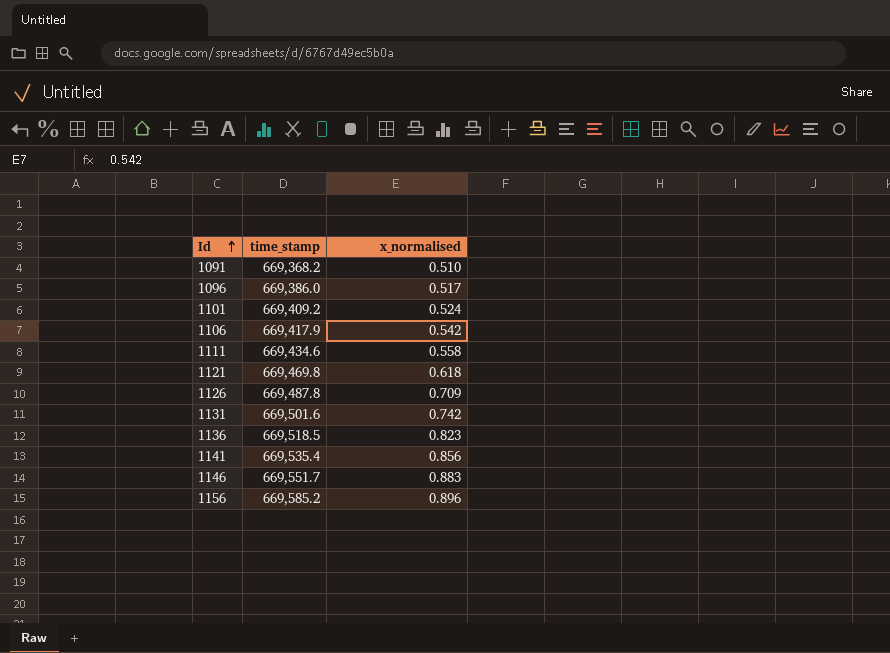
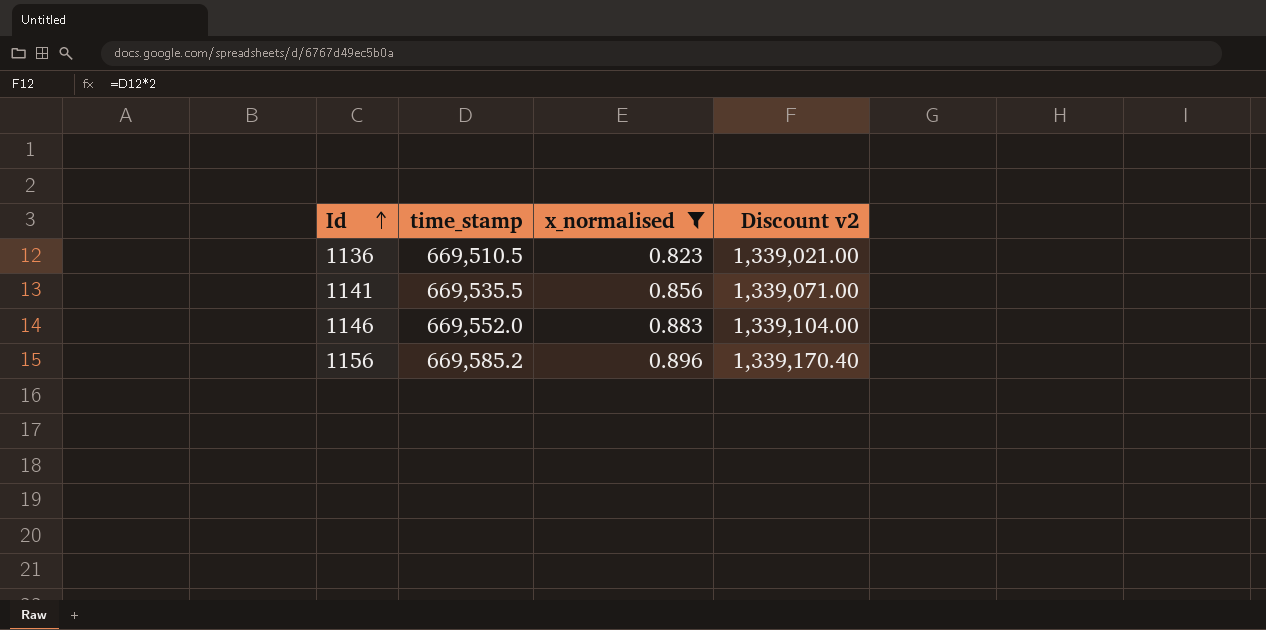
filter: none -> x_normalised >= 0.823
column Discount v2 | formula: none -> [time_stamp] * 2
1136 | time_stamp: 669,518.5 -> 669,510.5
1141 | time_stamp: 669,535.4 -> 669,535.5
1146 | time_stamp: 669,551.7 -> 669,552.0

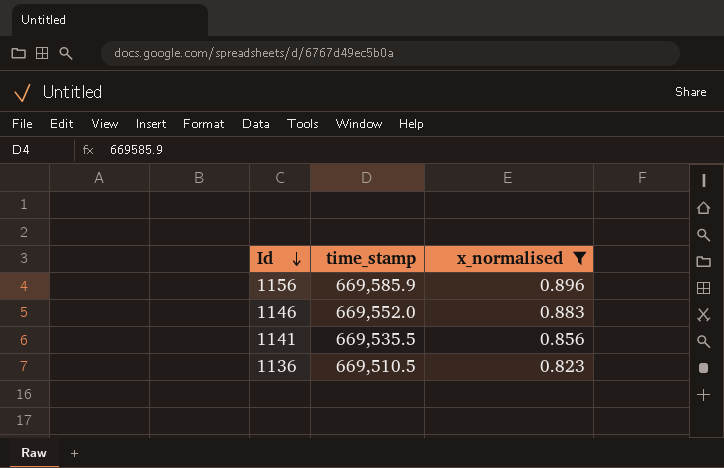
row order: Id ascending -> Id descending
column Discount v2 | formula: [time_stamp] * 2 -> none
1156 | time_stamp: 669,585.2 -> 669,585.9

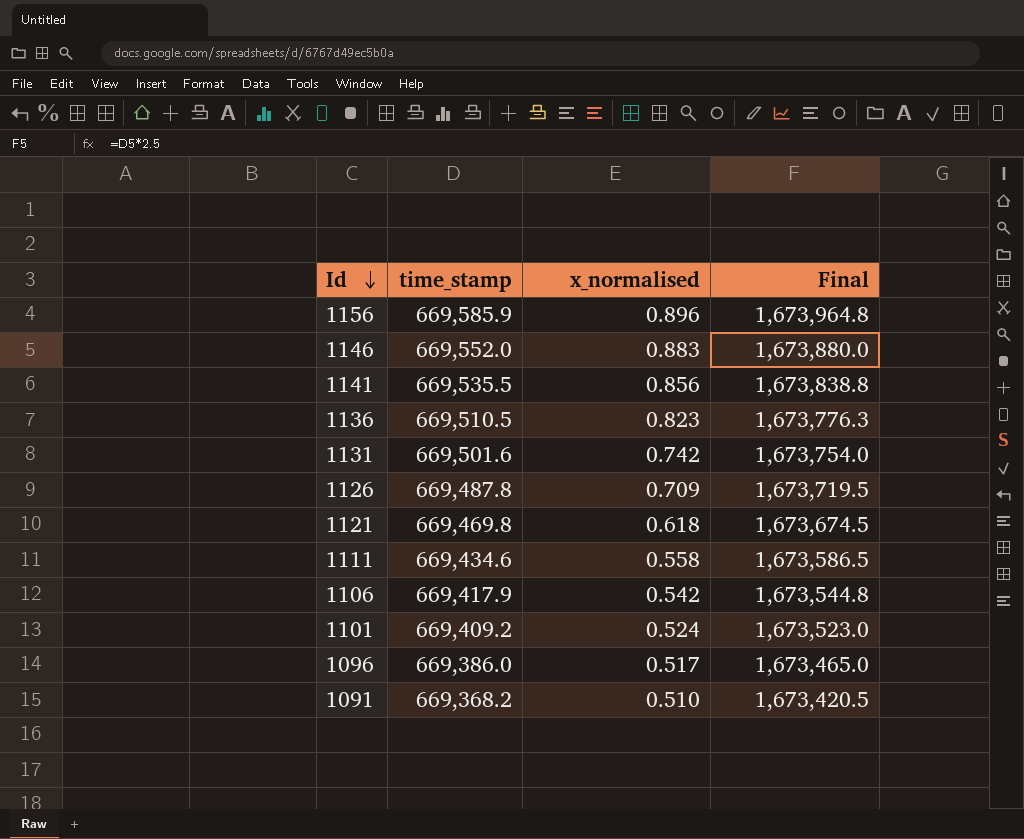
filter: x_normalised >= 0.823 -> none
column Final | formula: none -> [time_stamp] * 2.5

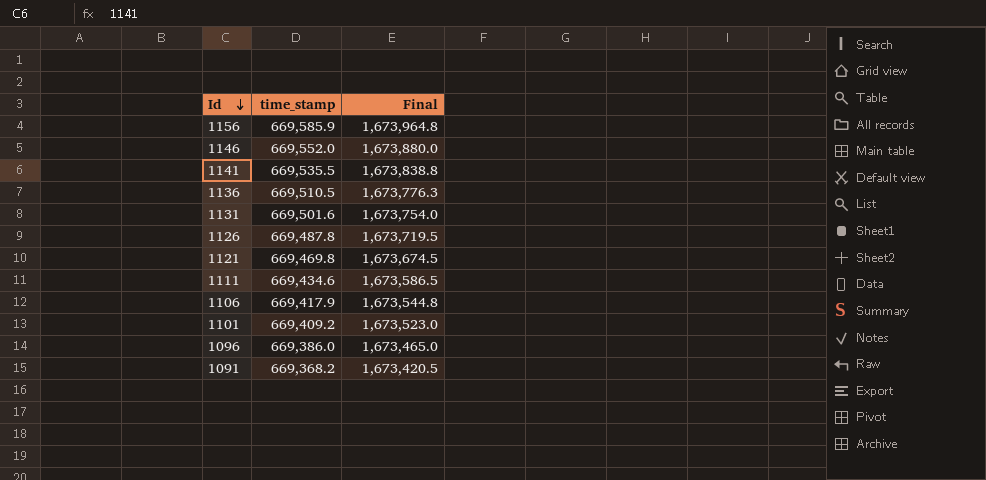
column x_normalised | position: 3 -> none

